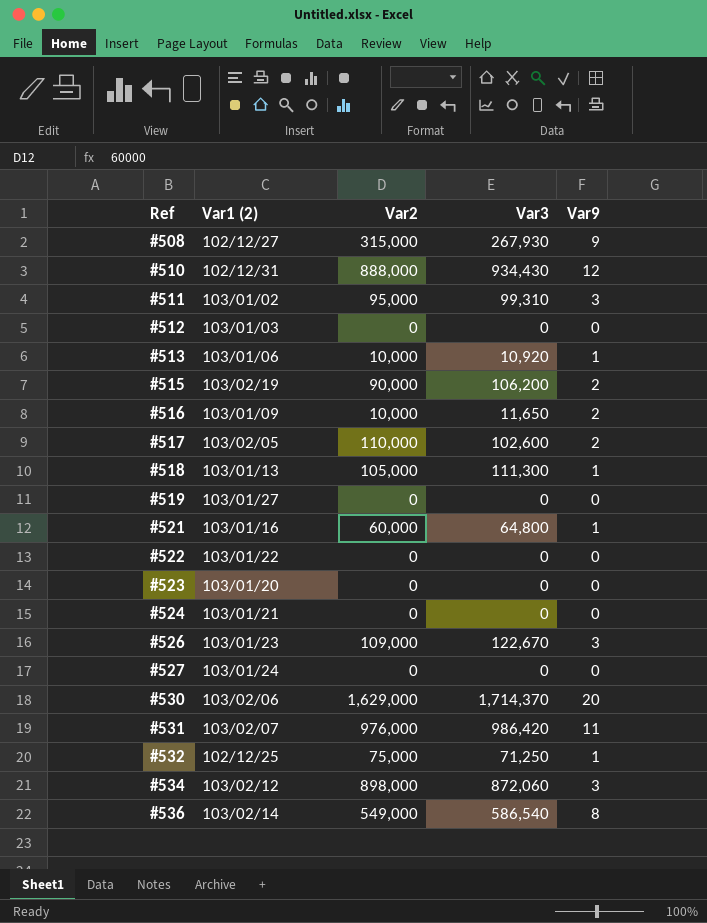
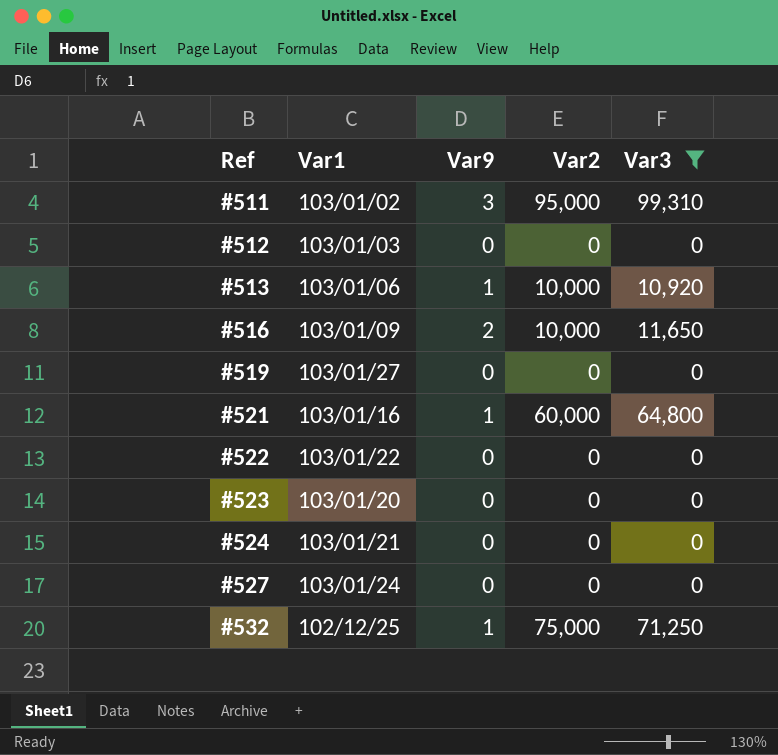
filter: none -> Var3 <= 99,310
column name: Var1 (2) -> Var1
column Var9 | position: 5 -> 3

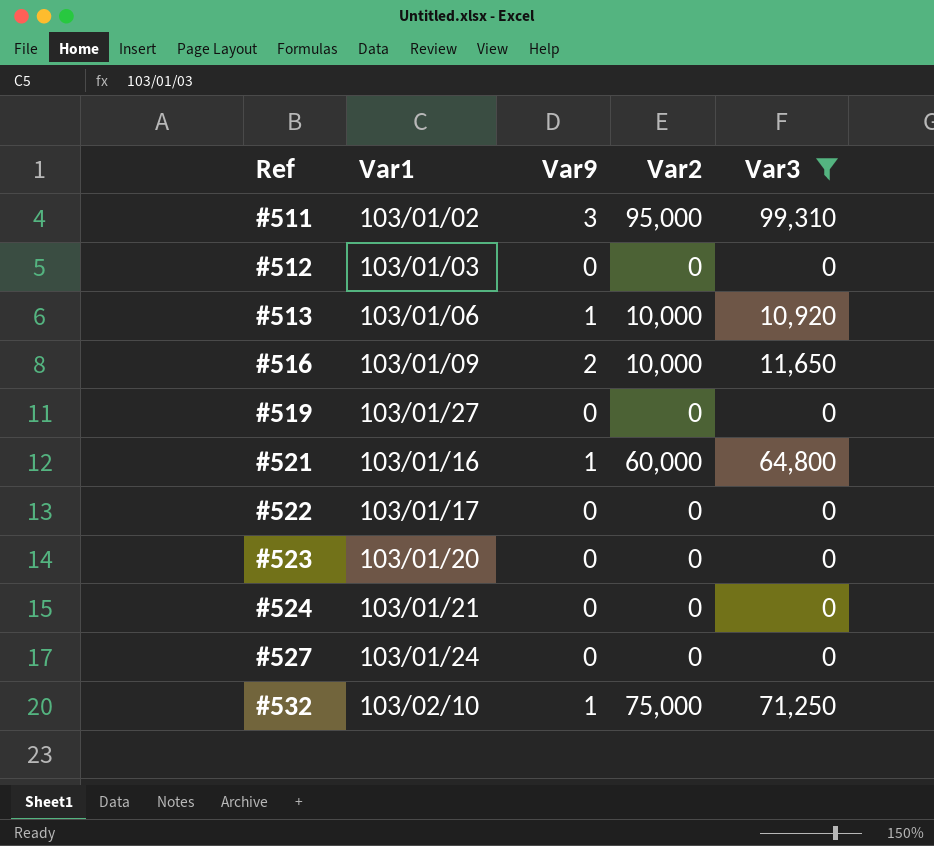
#522 | Var1: 103/01/22 -> 103/01/17
#532 | Var1: 102/12/25 -> 103/02/10

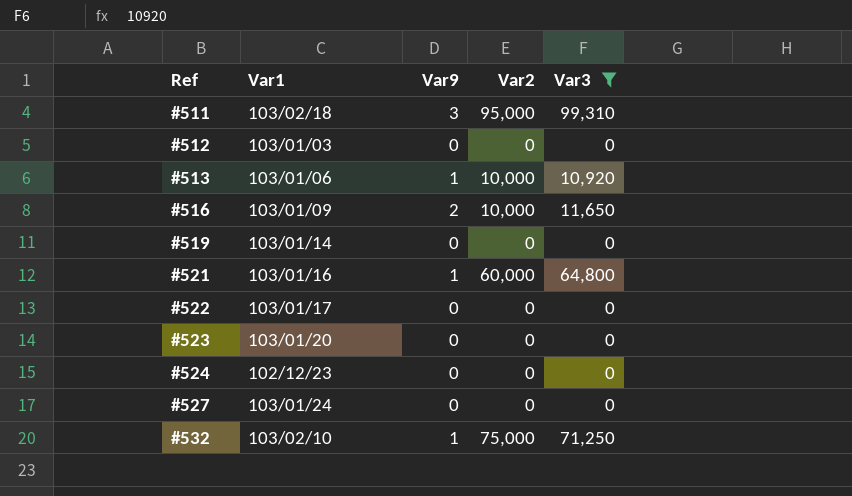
#511 | Var1: 103/01/02 -> 103/02/18
#519 | Var1: 103/01/27 -> 103/01/14
#524 | Var1: 103/01/21 -> 102/12/23

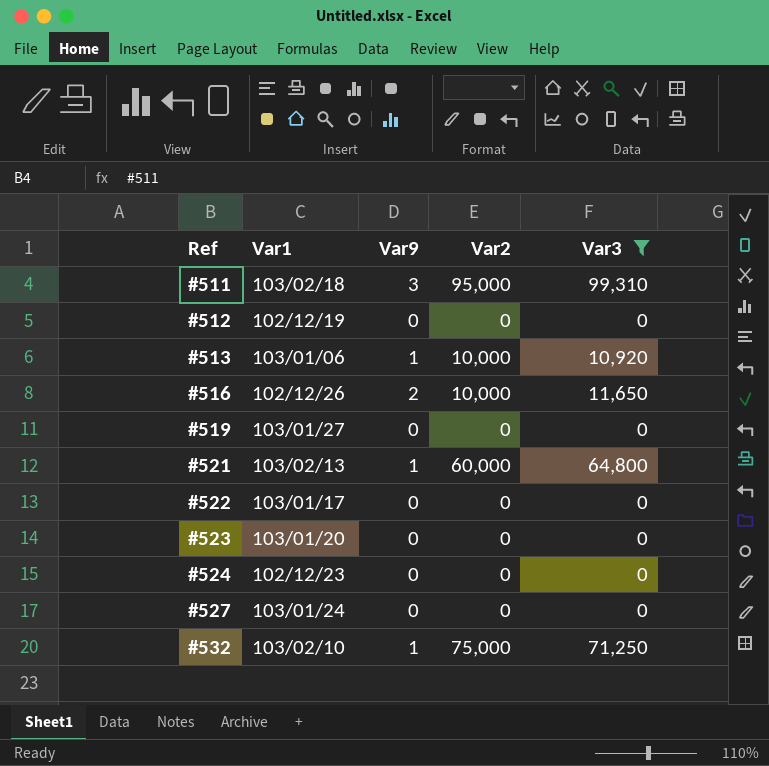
#512 | Var1: 103/01/03 -> 102/12/19
#516 | Var1: 103/01/09 -> 102/12/26
#519 | Var1: 103/01/14 -> 103/01/27
#521 | Var1: 103/01/16 -> 103/02/13

